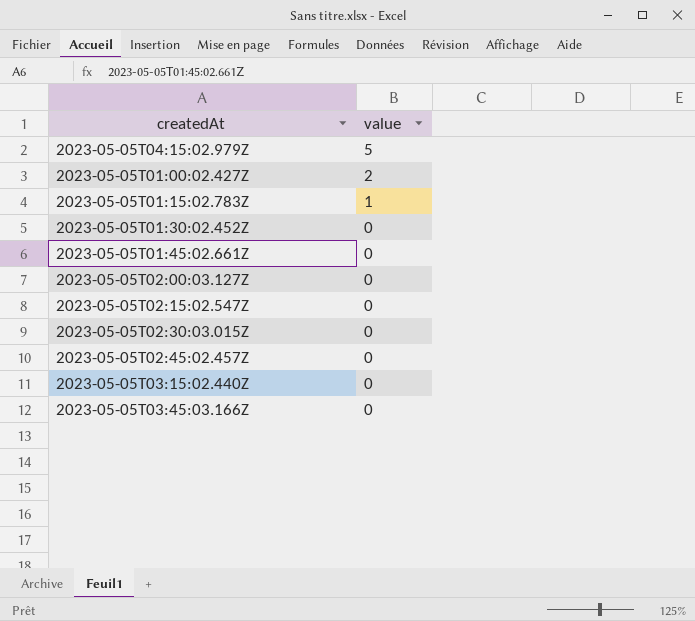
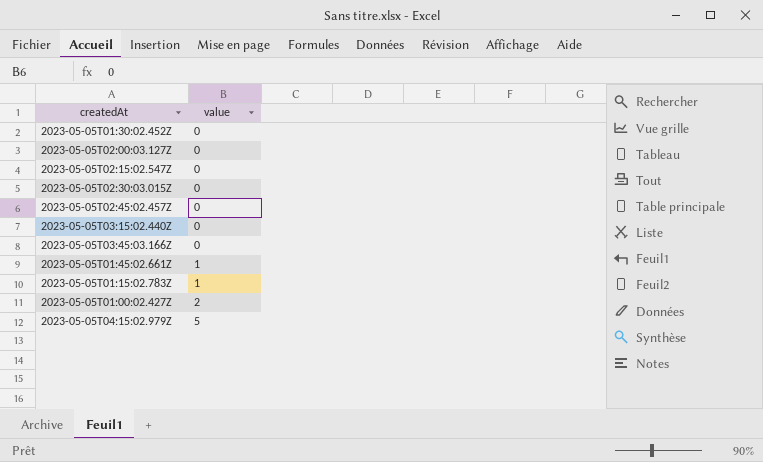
row order: value descending -> value ascending
2023-05-05T01:45:02.661Z | value: 0 -> 1

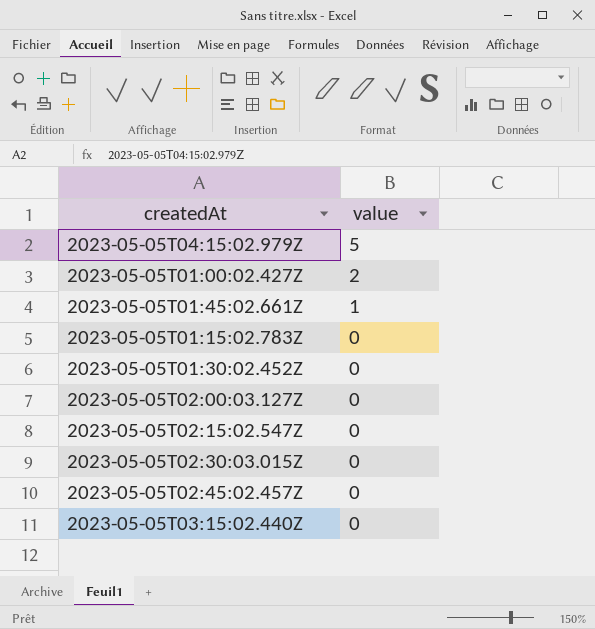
row order: value ascending -> value descending
row 2023-05-05T03:45:03.166Z: 0 -> none
2023-05-05T01:15:02.783Z | value: 1 -> 0

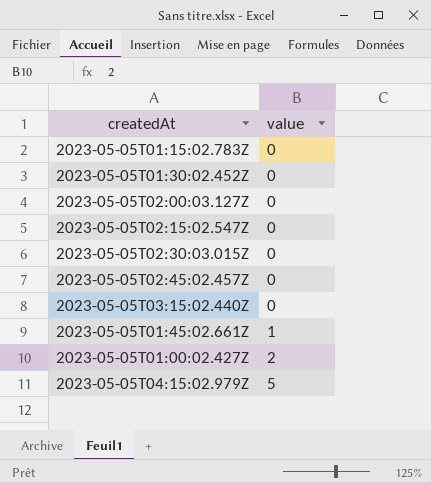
row order: value descending -> value ascending

